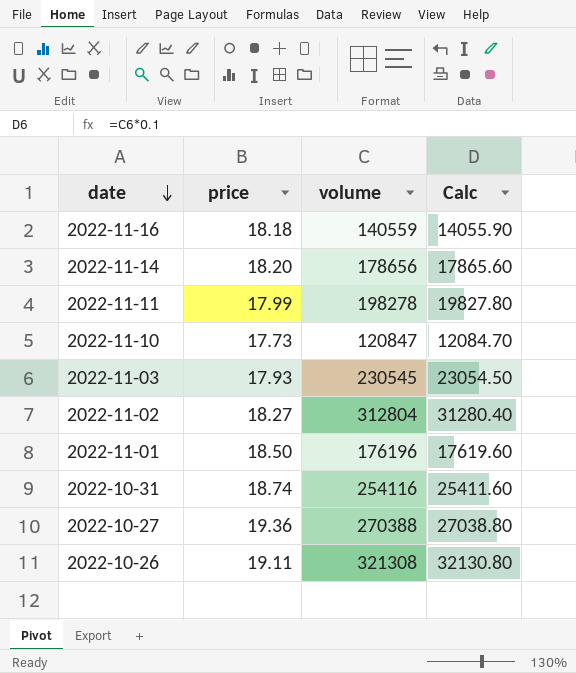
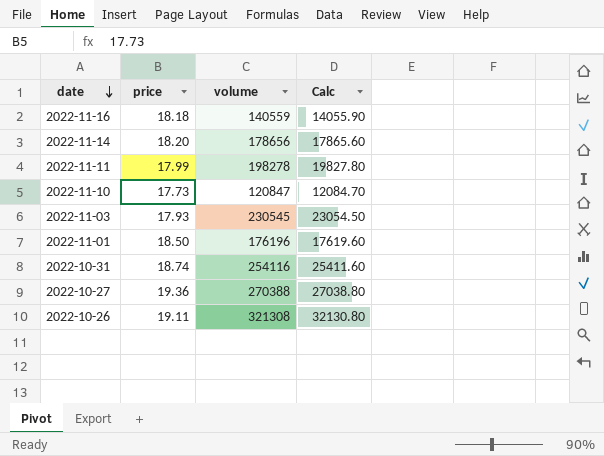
row 2022-11-02: 18.27 | 312804 | 31280.40 -> none

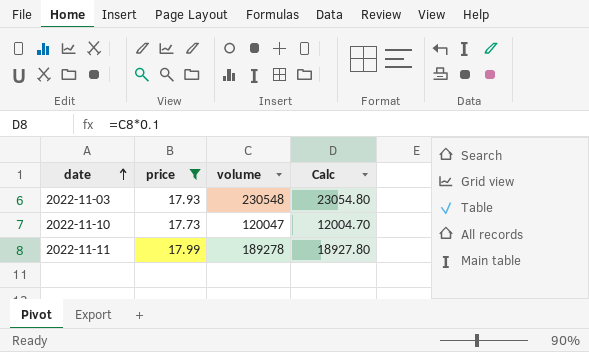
filter: none -> price <= 17.99
row order: date descending -> date ascending
2022-11-03 | volume: 230545 -> 230548
2022-11-03 | Calc: 23054.50 -> 23054.80
2022-11-10 | volume: 120847 -> 120047
2022-11-10 | Calc: 12084.70 -> 12004.70
2022-11-11 | volume: 198278 -> 189278
2022-11-11 | Calc: 19827.80 -> 18927.80

